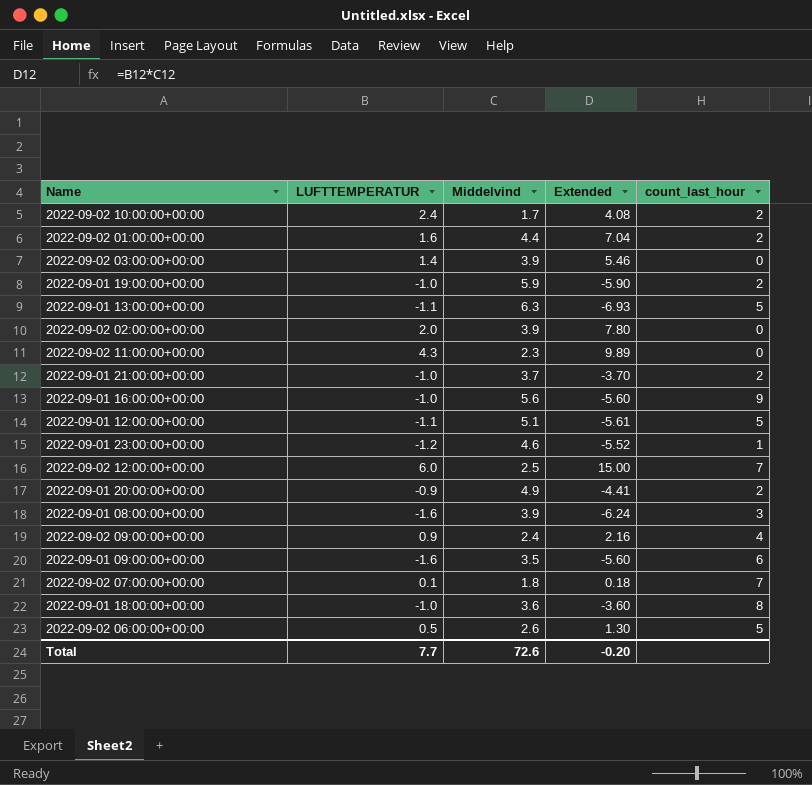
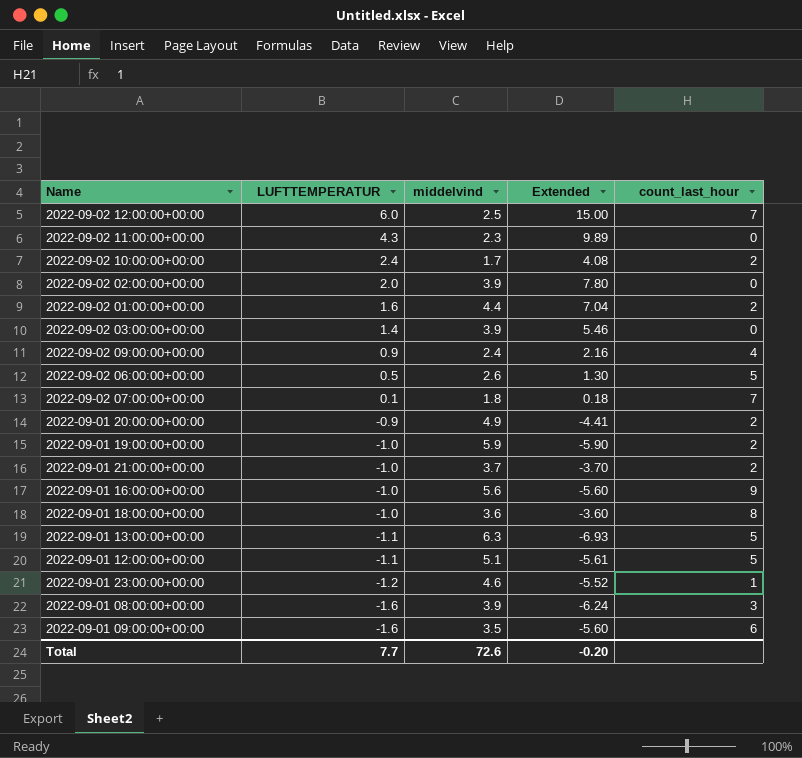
row order: none -> LUFTTEMPERATUR descending
column name: Middelvind -> middelvind

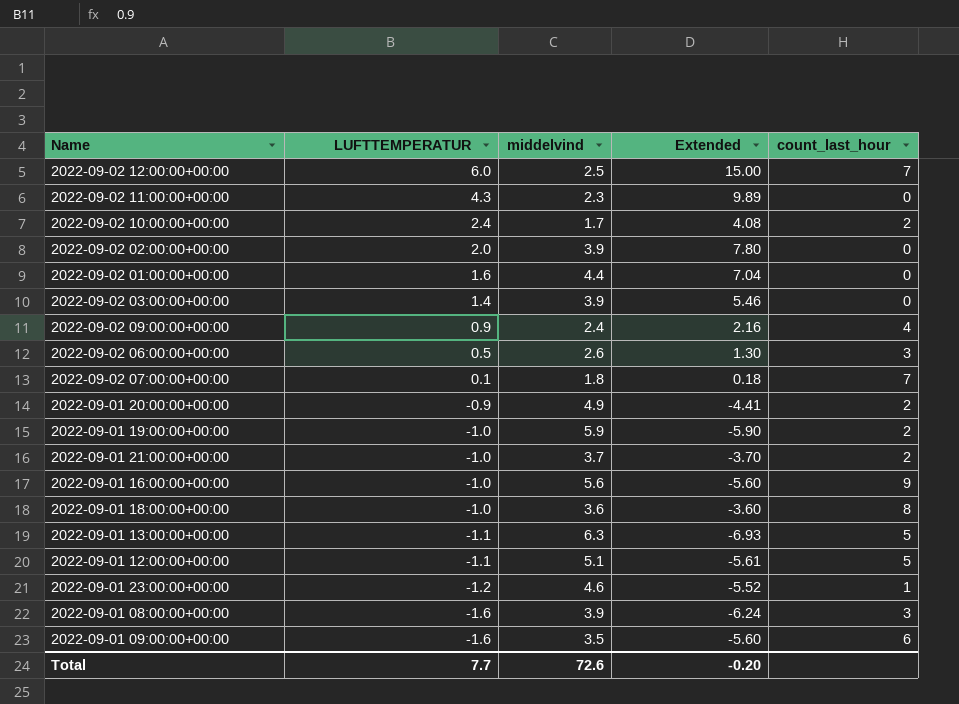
2022-09-02 01:00:00+00:00 | count_last_hour: 2 -> 0
2022-09-02 06:00:00+00:00 | count_last_hour: 5 -> 3

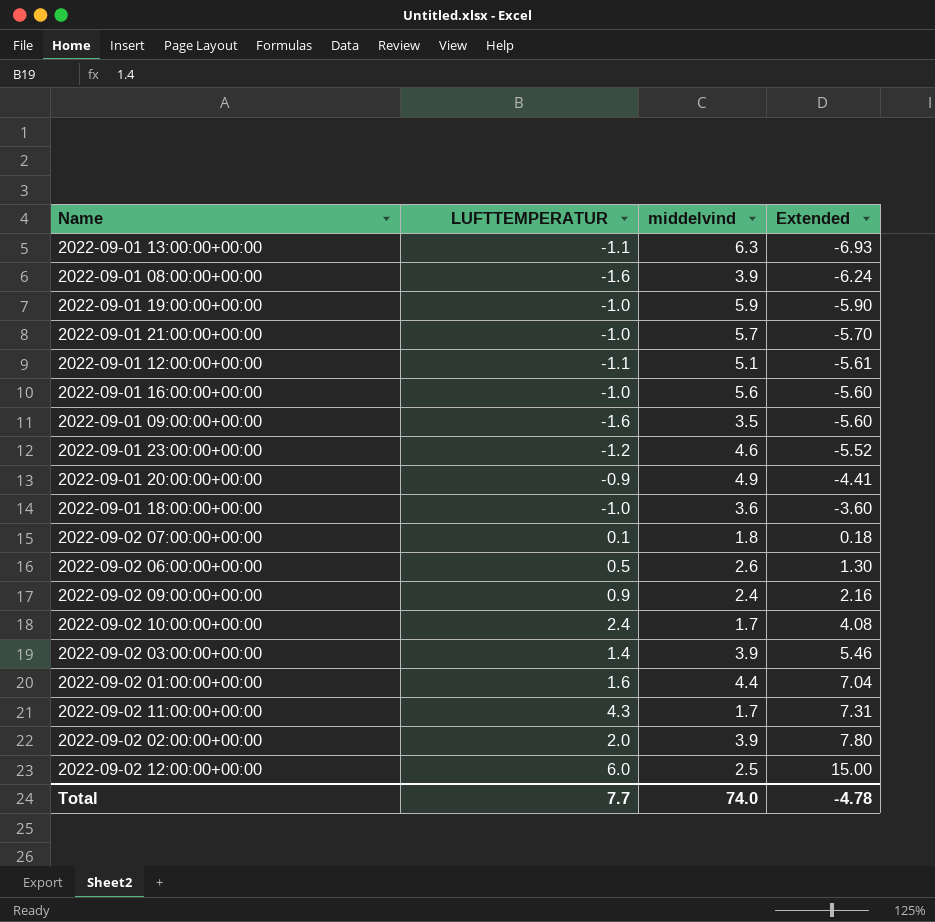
row order: LUFTTEMPERATUR descending -> Extended ascending
column count_last_hour | position: 5 -> none
2022-09-01 21:00:00+00:00 | middelvind: 3.7 -> 5.7
2022-09-01 21:00:00+00:00 | Extended: -3.70 -> -5.70
2022-09-02 11:00:00+00:00 | middelvind: 2.3 -> 1.7
2022-09-02 11:00:00+00:00 | Extended: 9.89 -> 7.31
Total | middelvind: 72.6 -> 74.0
Total | Extended: -0.20 -> -4.78

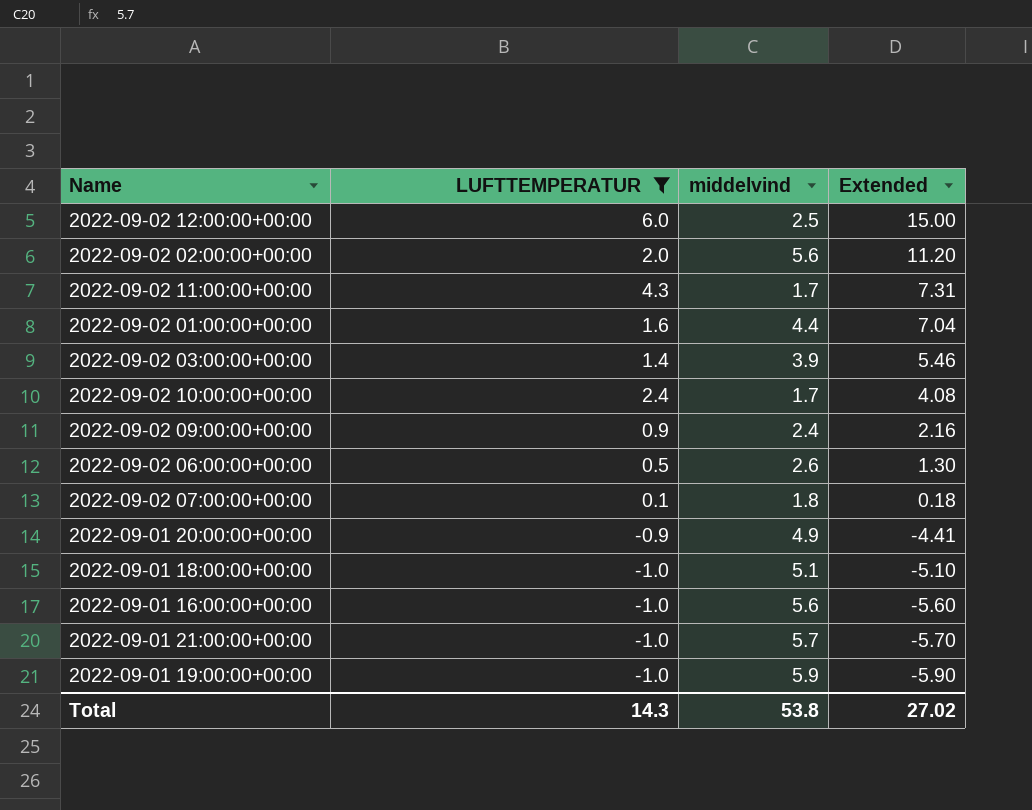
filter: none -> LUFTTEMPERATUR >= -1.0
row order: Extended ascending -> Extended descending
2022-09-02 02:00:00+00:00 | middelvind: 3.9 -> 5.6
2022-09-02 02:00:00+00:00 | Extended: 7.80 -> 11.20
2022-09-01 18:00:00+00:00 | middelvind: 3.6 -> 5.1
2022-09-01 18:00:00+00:00 | Extended: -3.60 -> -5.10
Total | LUFTTEMPERATUR: 7.7 -> 14.3
Total | middelvind: 74.0 -> 53.8
Total | Extended: -4.78 -> 27.02

